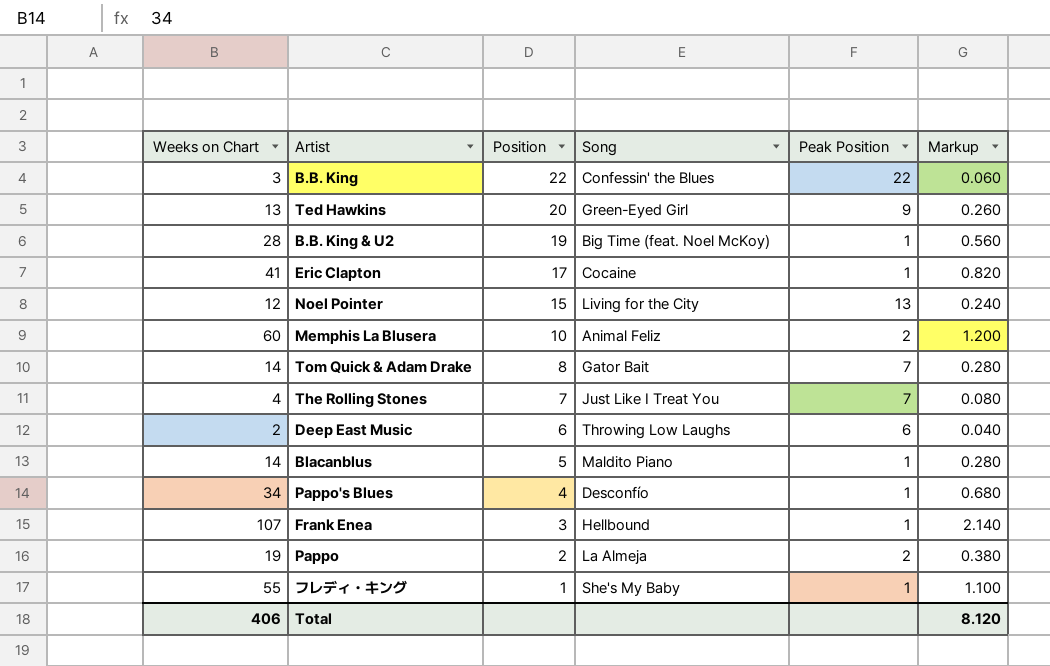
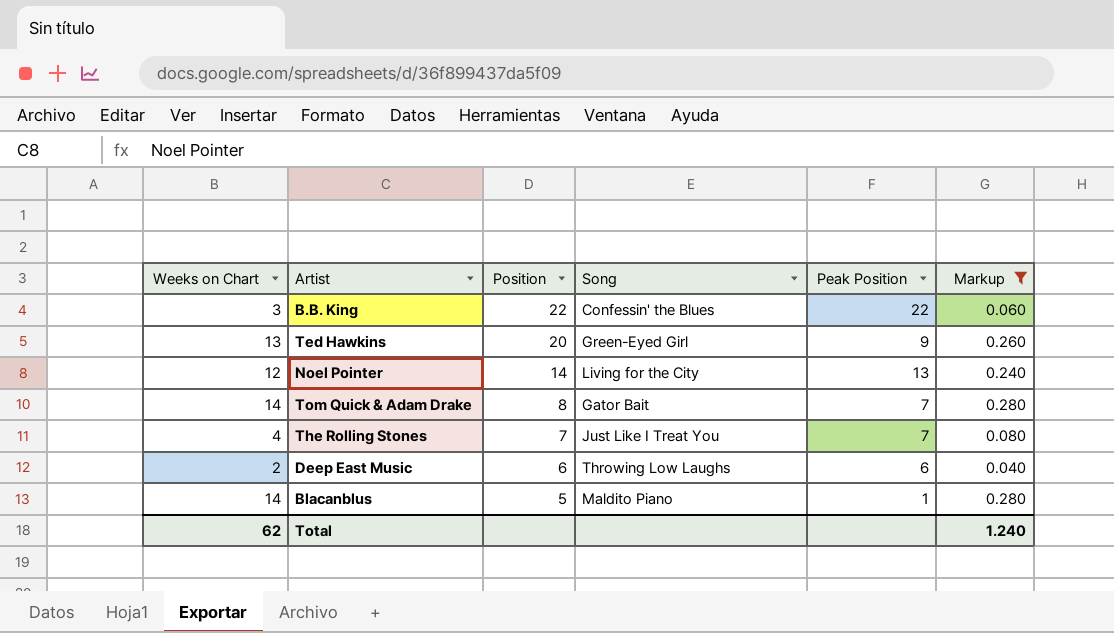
filter: none -> Markup <= 0.280
Noel Pointer | Position: 15 -> 14
Total | Weeks on Chart: 406 -> 62
Total | Markup: 8.120 -> 1.240

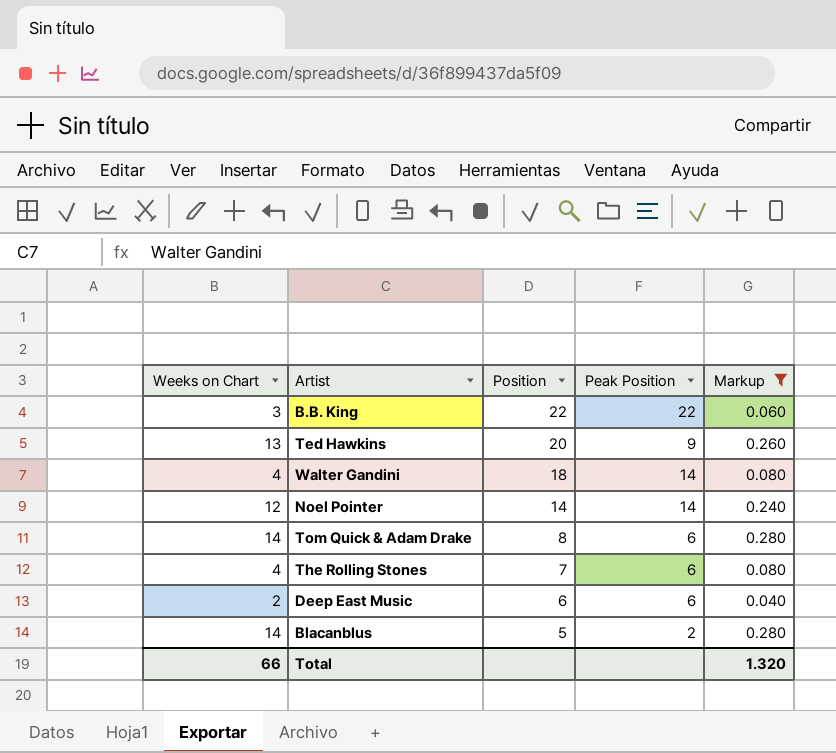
column Song | position: 4 -> none
row Walter Gandini: none -> 4 | 18 | 14 | 0.080
Noel Pointer | Peak Position: 13 -> 14
Tom Quick & Adam Drake | Peak Position: 7 -> 6
The Rolling Stones | Peak Position: 7 -> 6
Blacanblus | Peak Position: 1 -> 2
Total | Weeks on Chart: 62 -> 66
Total | Markup: 1.240 -> 1.320

